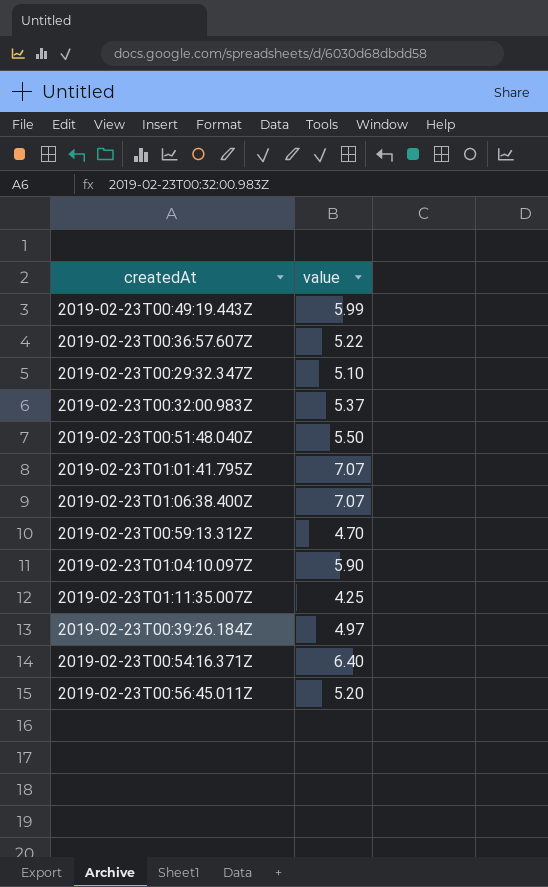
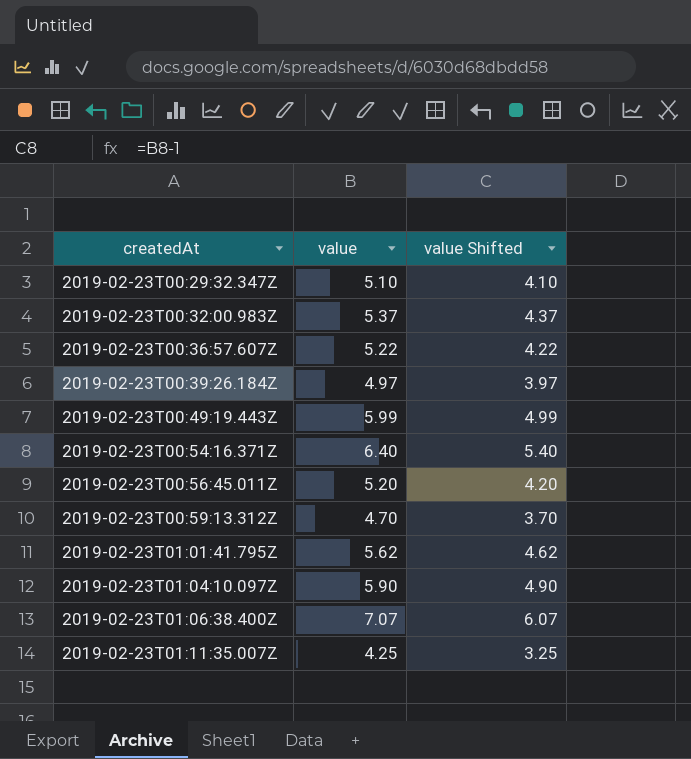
row order: none -> createdAt ascending
column value Shifted | formula: none -> [value] - 1
row 2019-02-23T00:51:48.040Z: 5.50 -> none
2019-02-23T01:01:41.795Z | value: 7.07 -> 5.62

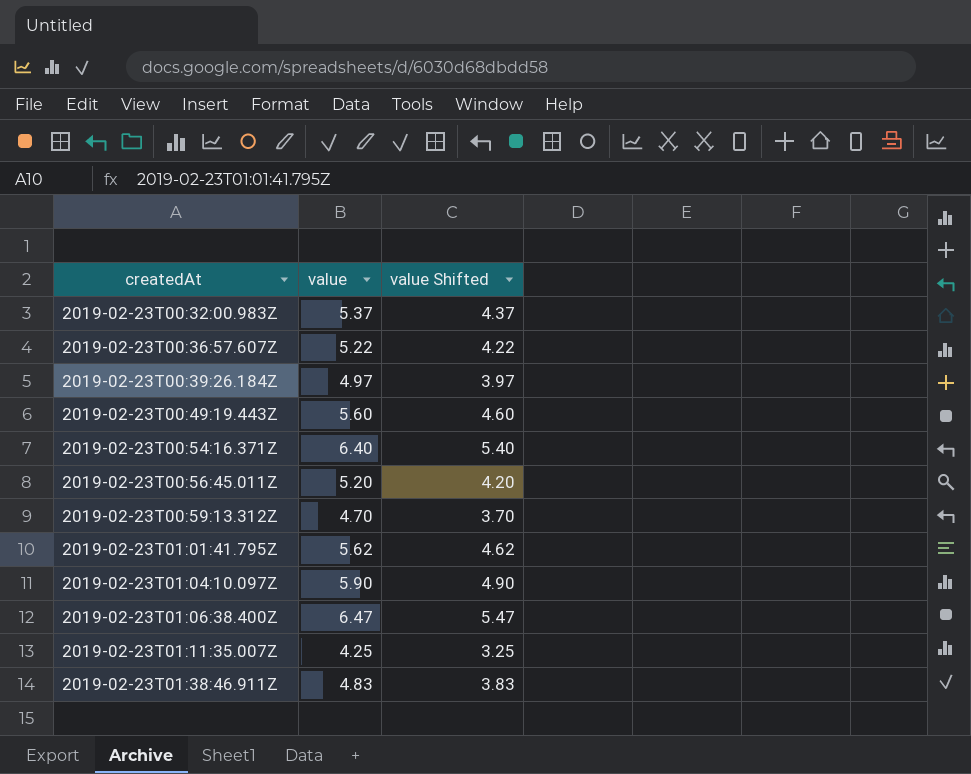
row 2019-02-23T00:29:32.347Z: 5.10 | 4.10 -> none
2019-02-23T00:49:19.443Z | value: 5.99 -> 5.60
2019-02-23T00:49:19.443Z | value Shifted: 4.99 -> 4.60
2019-02-23T01:06:38.400Z | value: 7.07 -> 6.47
2019-02-23T01:06:38.400Z | value Shifted: 6.07 -> 5.47
row 2019-02-23T01:38:46.911Z: none -> 4.83 | 3.83

